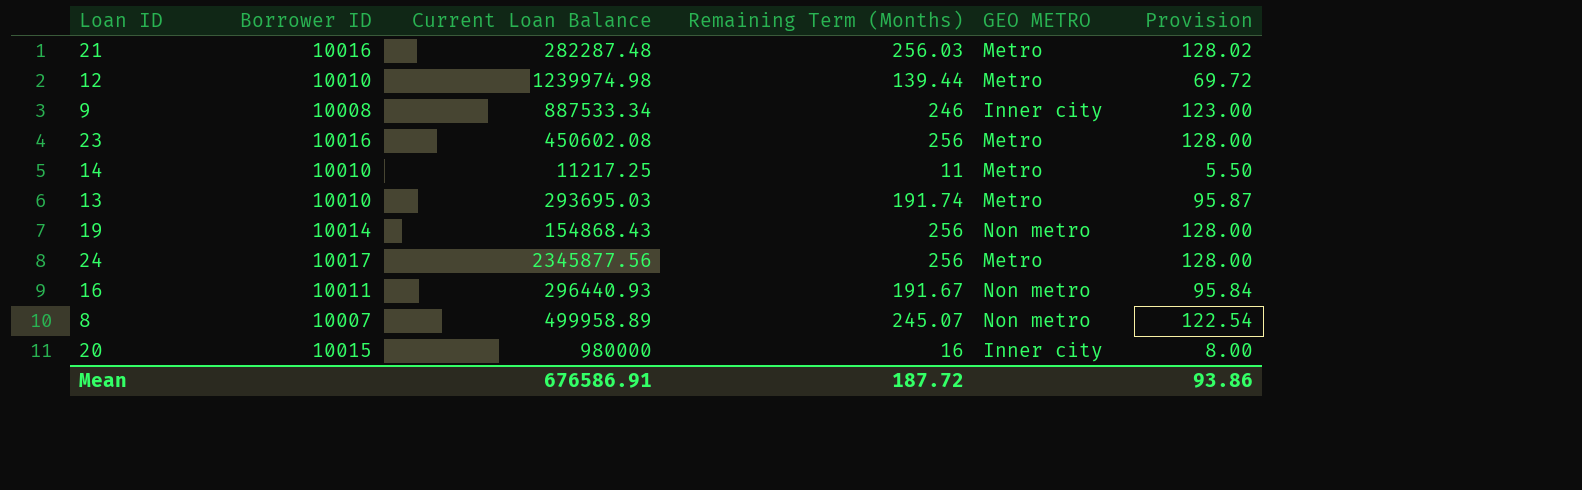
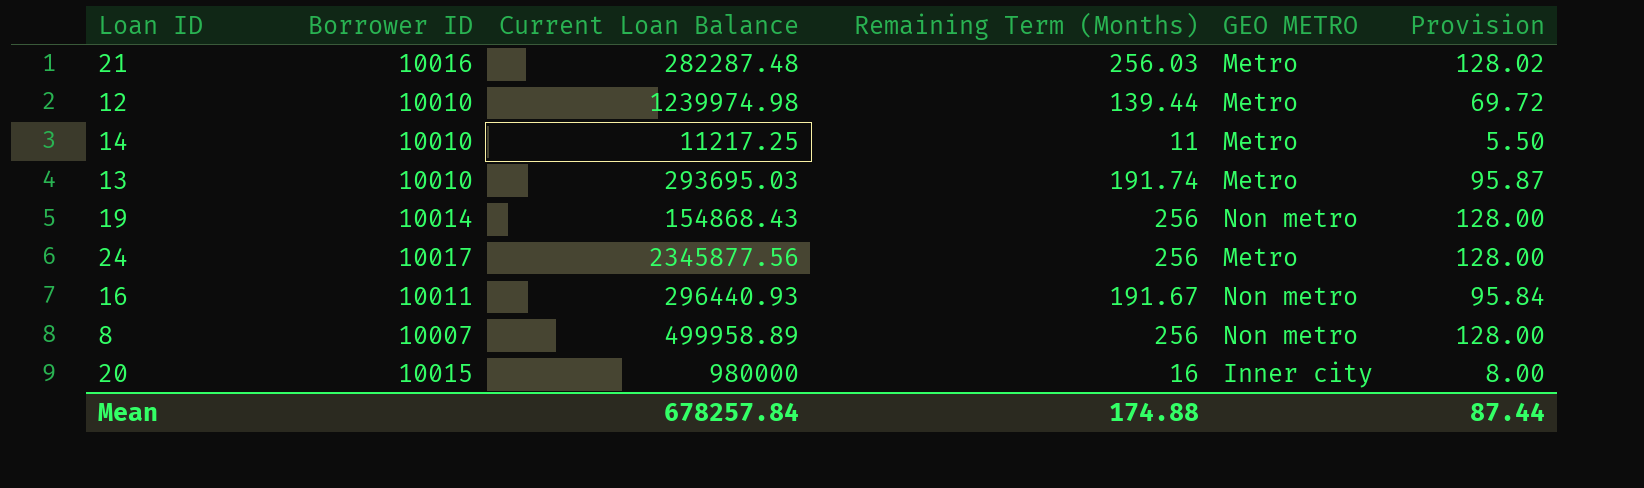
row 9: 10008 | 887533.34 | 246 | Inner city | 123.00 -> none
row 23: 10016 | 450602.08 | 256 | Metro | 128.00 -> none
8 | Remaining Term (Months): 245.07 -> 256
8 | Provision: 122.54 -> 128.00
Mean | Current Loan Balance: 676586.91 -> 678257.84
Mean | Remaining Term (Months): 187.72 -> 174.88
Mean | Provision: 93.86 -> 87.44

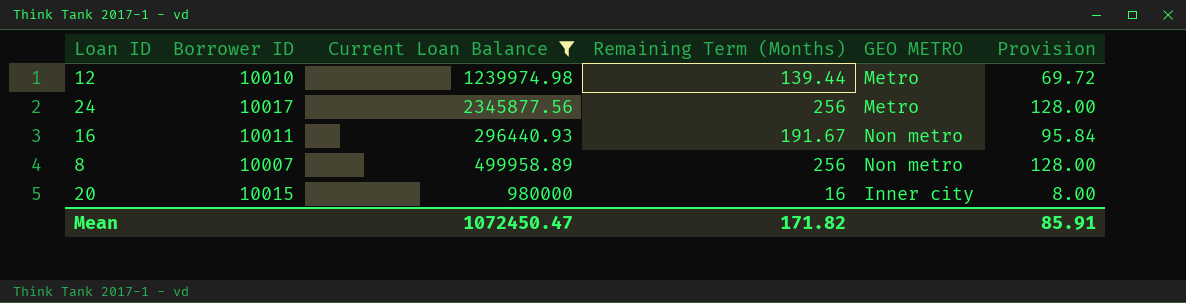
filter: none -> Current Loan Balance >= 296440.93
Mean | Current Loan Balance: 678257.84 -> 1072450.47
Mean | Remaining Term (Months): 174.88 -> 171.82
Mean | Provision: 87.44 -> 85.91

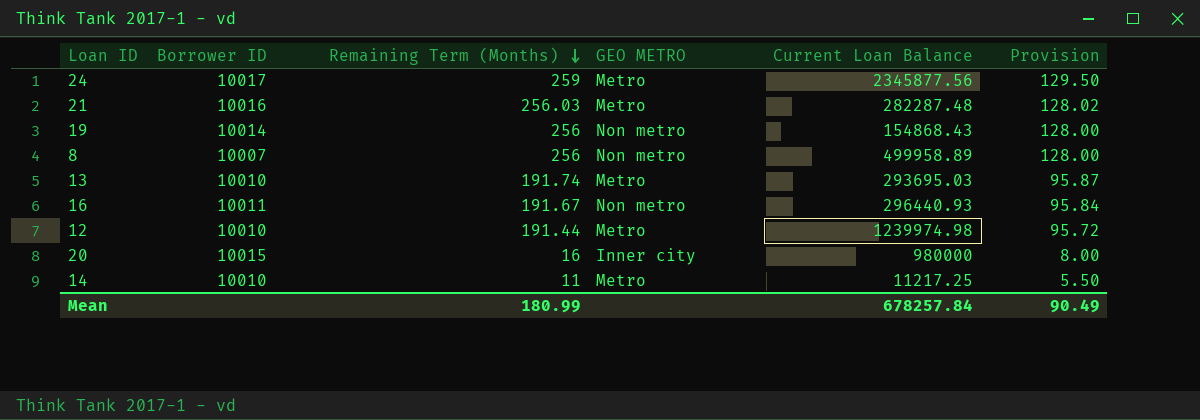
filter: Current Loan Balance >= 296440.93 -> none
row order: none -> Remaining Term (Months) descending
column Current Loan Balance | position: 3 -> 5
24 | Remaining Term (Months): 256 -> 259
24 | Provision: 128.00 -> 129.50
12 | Remaining Term (Months): 139.44 -> 191.44
12 | Provision: 69.72 -> 95.72
Mean | Remaining Term (Months): 171.82 -> 180.99
Mean | Current Loan Balance: 1072450.47 -> 678257.84
Mean | Provision: 85.91 -> 90.49

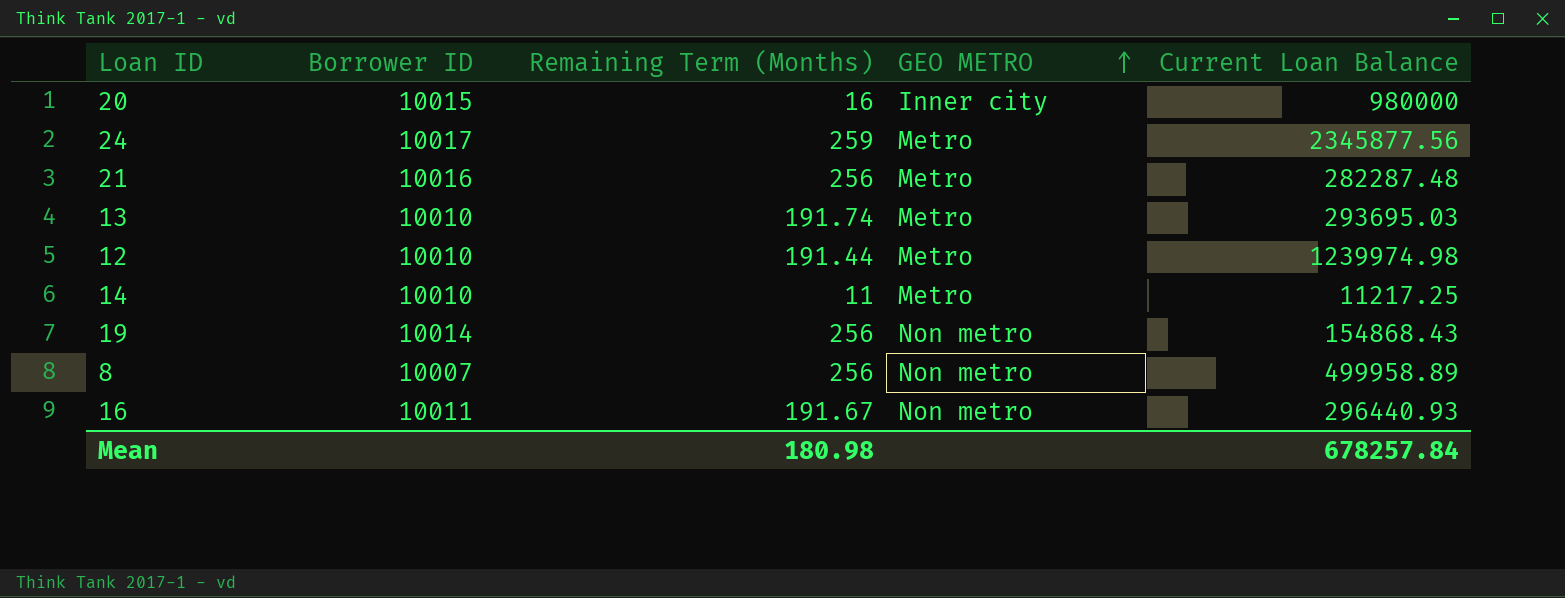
row order: Remaining Term (Months) descending -> GEO METRO ascending
column Provision | formula: [Remaining Term (Months)] * 0.5 -> none
21 | Remaining Term (Months): 256.03 -> 256
Mean | Remaining Term (Months): 180.99 -> 180.98

